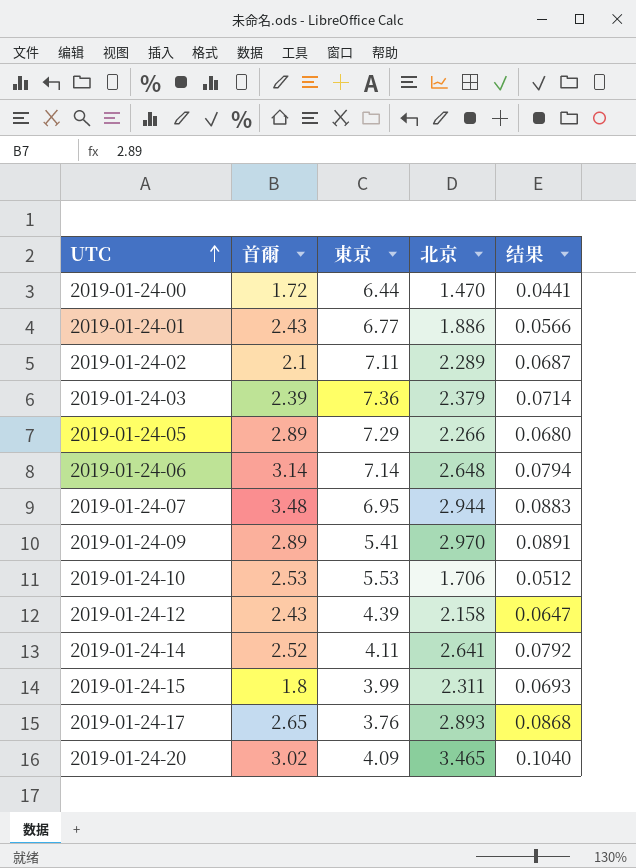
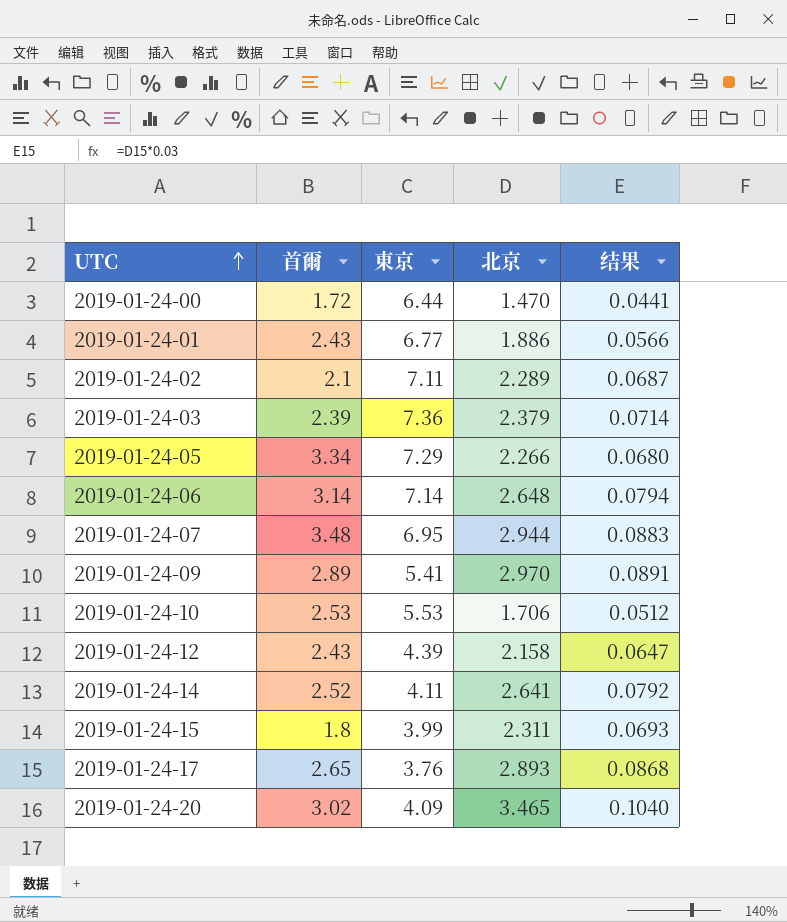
2019-01-24-05 | 首爾: 2.89 -> 3.34

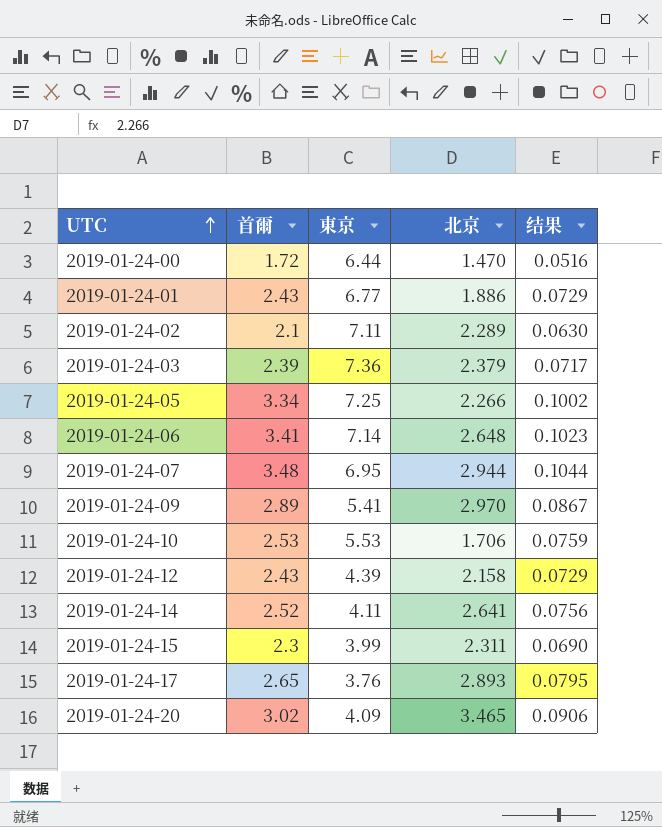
column 结果 | formula: [北京] * 0.03 -> [首爾] * 0.03
2019-01-24-05 | 東京: 7.29 -> 7.25
2019-01-24-06 | 首爾: 3.14 -> 3.41
2019-01-24-15 | 首爾: 1.8 -> 2.3

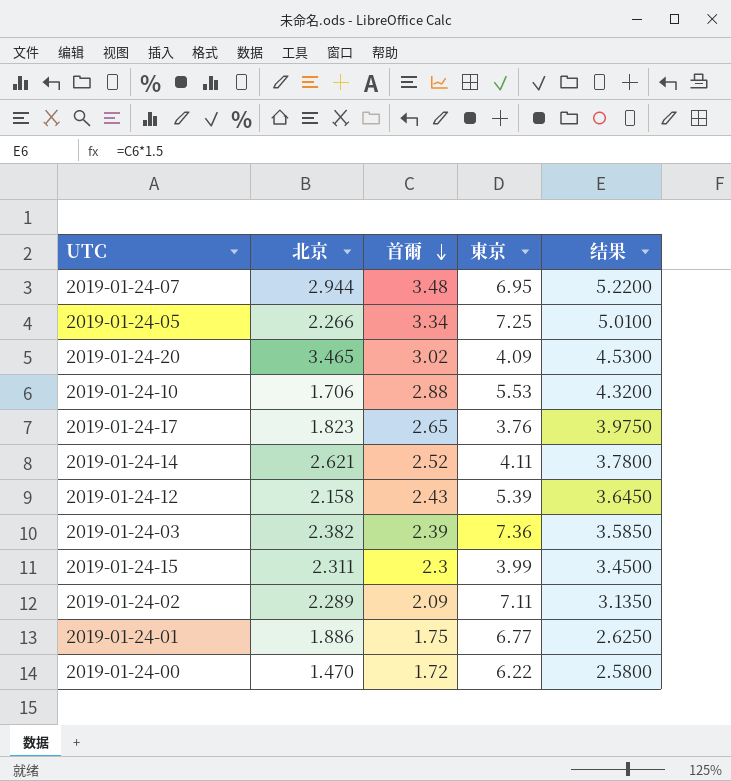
row order: UTC ascending -> 首爾 descending
column 北京 | position: 4 -> 2
column 结果 | formula: [首爾] * 0.03 -> [首爾] * 1.5
row 2019-01-24-06: 3.41 | 7.14 | 2.648 | 0.1023 -> none
row 2019-01-24-09: 2.89 | 5.41 | 2.970 | 0.0867 -> none
2019-01-24-10 | 首爾: 2.53 -> 2.88
2019-01-24-17 | 北京: 2.893 -> 1.823
2019-01-24-14 | 北京: 2.641 -> 2.621
2019-01-24-12 | 東京: 4.39 -> 5.39
2019-01-24-03 | 北京: 2.379 -> 2.382
2019-01-24-02 | 首爾: 2.1 -> 2.09
2019-01-24-01 | 首爾: 2.43 -> 1.75
2019-01-24-00 | 東京: 6.44 -> 6.22

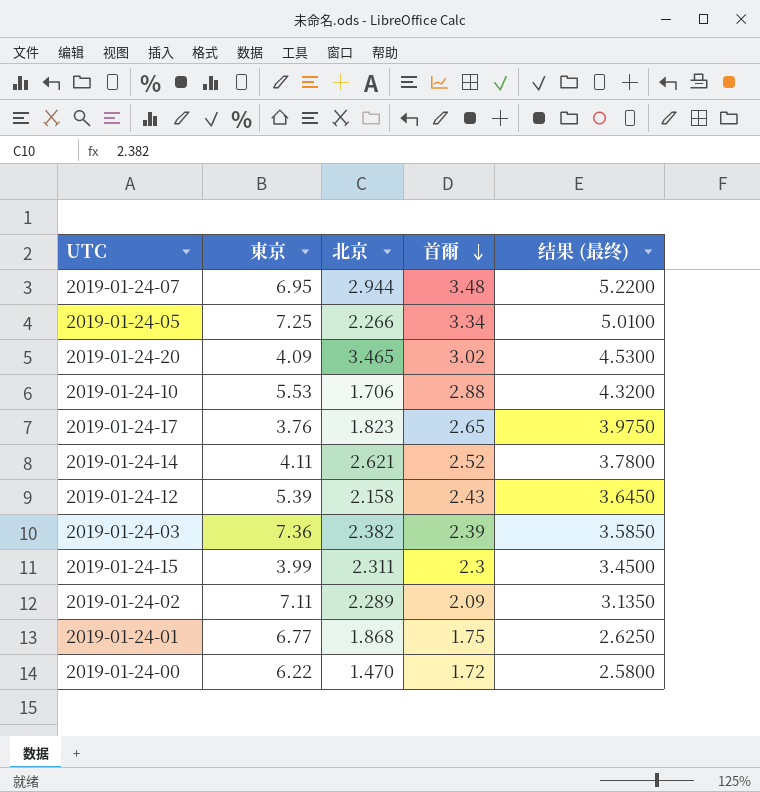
column 東京 | position: 4 -> 2
column name: 结果 -> 结果 (最终)
2019-01-24-01 | 北京: 1.886 -> 1.868

